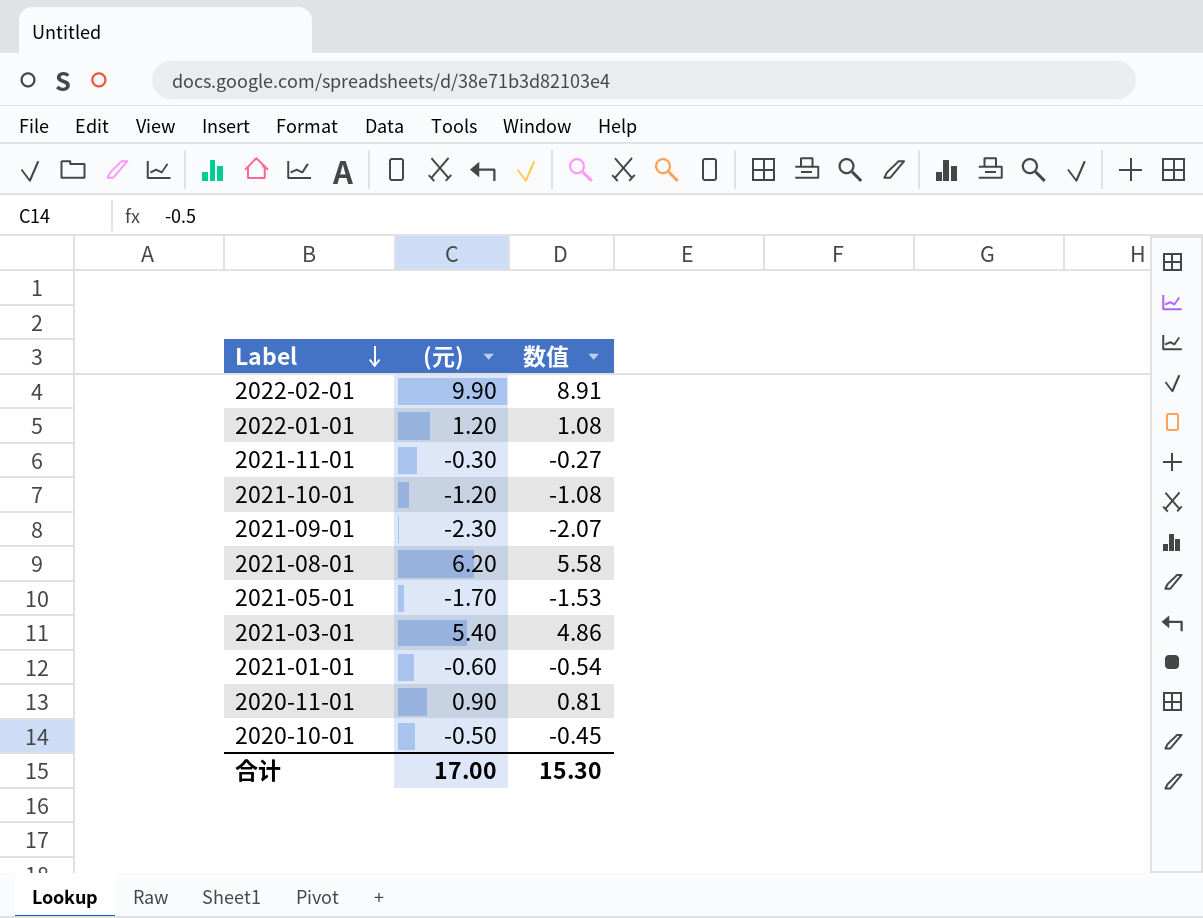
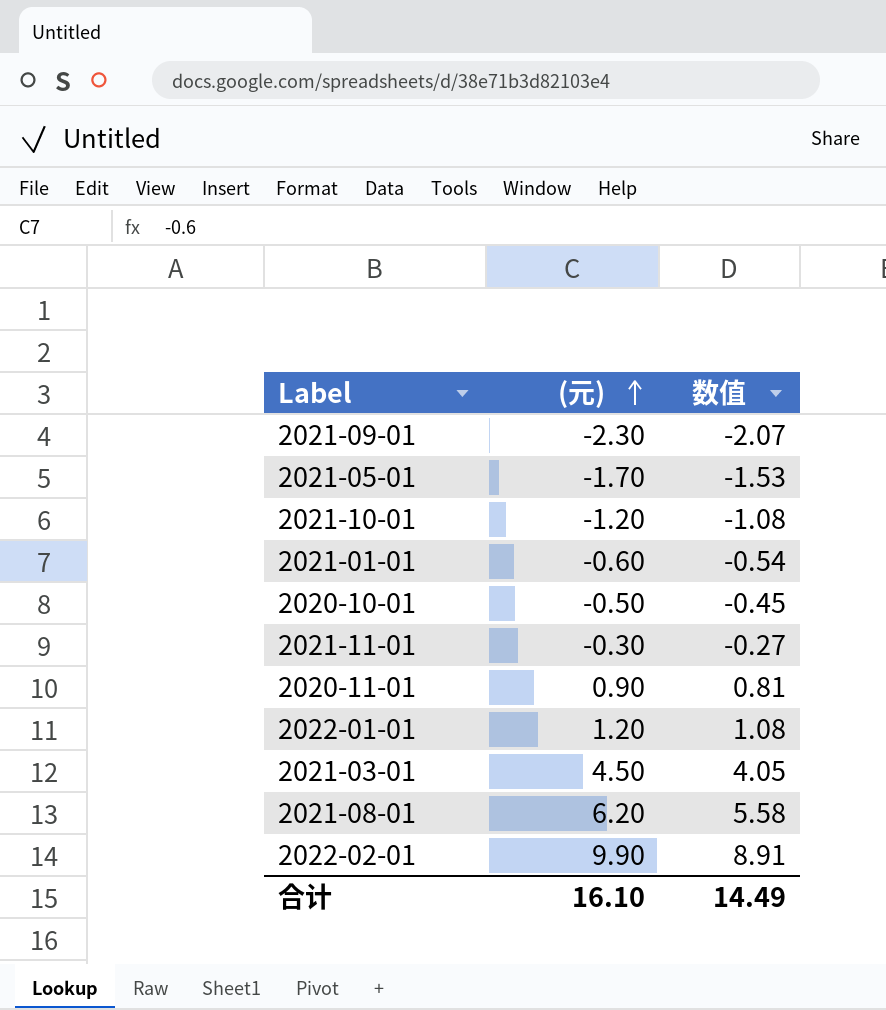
row order: Label descending -> (元) ascending
2021-03-01 | (元): 5.40 -> 4.50
2021-03-01 | 数值: 4.86 -> 4.05
合计 | (元): 17.00 -> 16.10
合计 | 数值: 15.30 -> 14.49

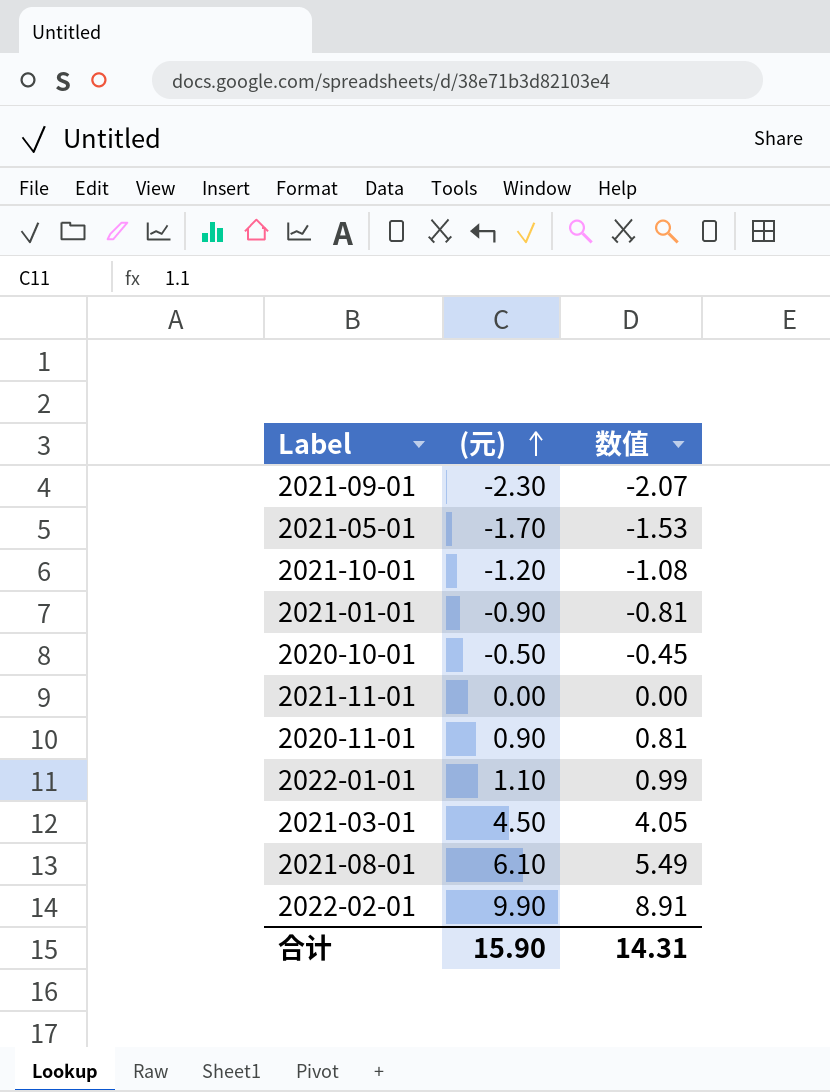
2021-01-01 | (元): -0.60 -> -0.90
2021-01-01 | 数值: -0.54 -> -0.81
2021-11-01 | (元): -0.30 -> 0.00
2021-11-01 | 数值: -0.27 -> 0.00
2022-01-01 | (元): 1.20 -> 1.10
2022-01-01 | 数值: 1.08 -> 0.99
2021-08-01 | (元): 6.20 -> 6.10
2021-08-01 | 数值: 5.58 -> 5.49
合计 | (元): 16.10 -> 15.90
合计 | 数值: 14.49 -> 14.31

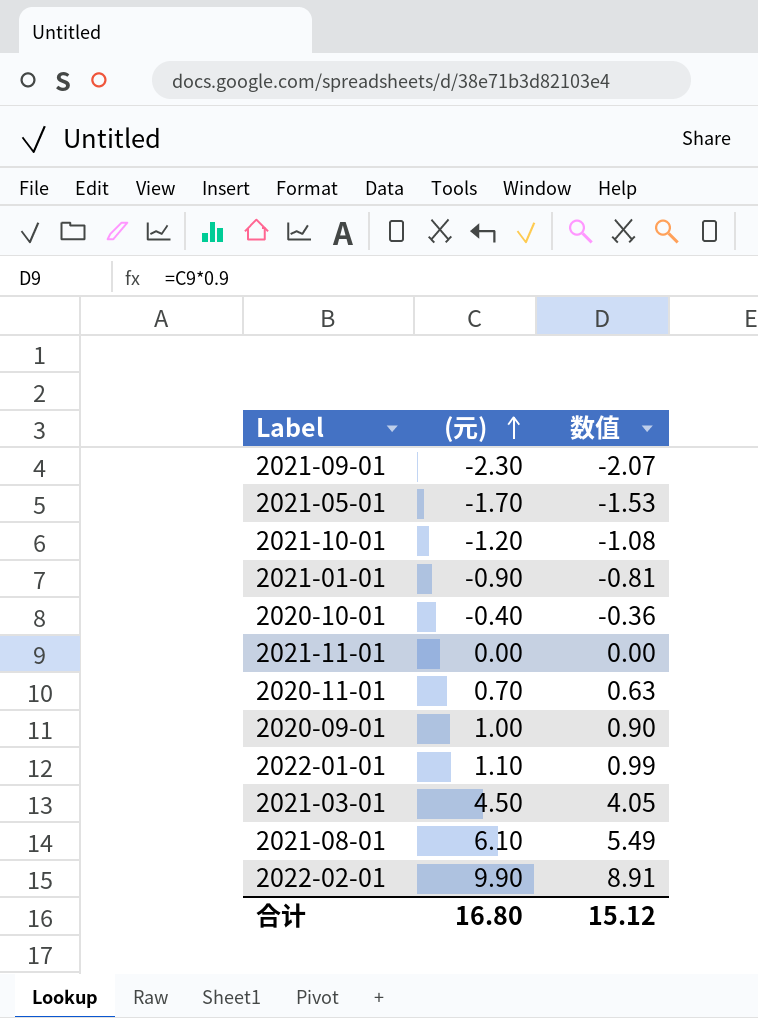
2020-10-01 | (元): -0.50 -> -0.40
2020-10-01 | 数值: -0.45 -> -0.36
2020-11-01 | (元): 0.90 -> 0.70
2020-11-01 | 数值: 0.81 -> 0.63
row 2020-09-01: none -> 1.00 | 0.90
合计 | (元): 15.90 -> 16.80
合计 | 数值: 14.31 -> 15.12

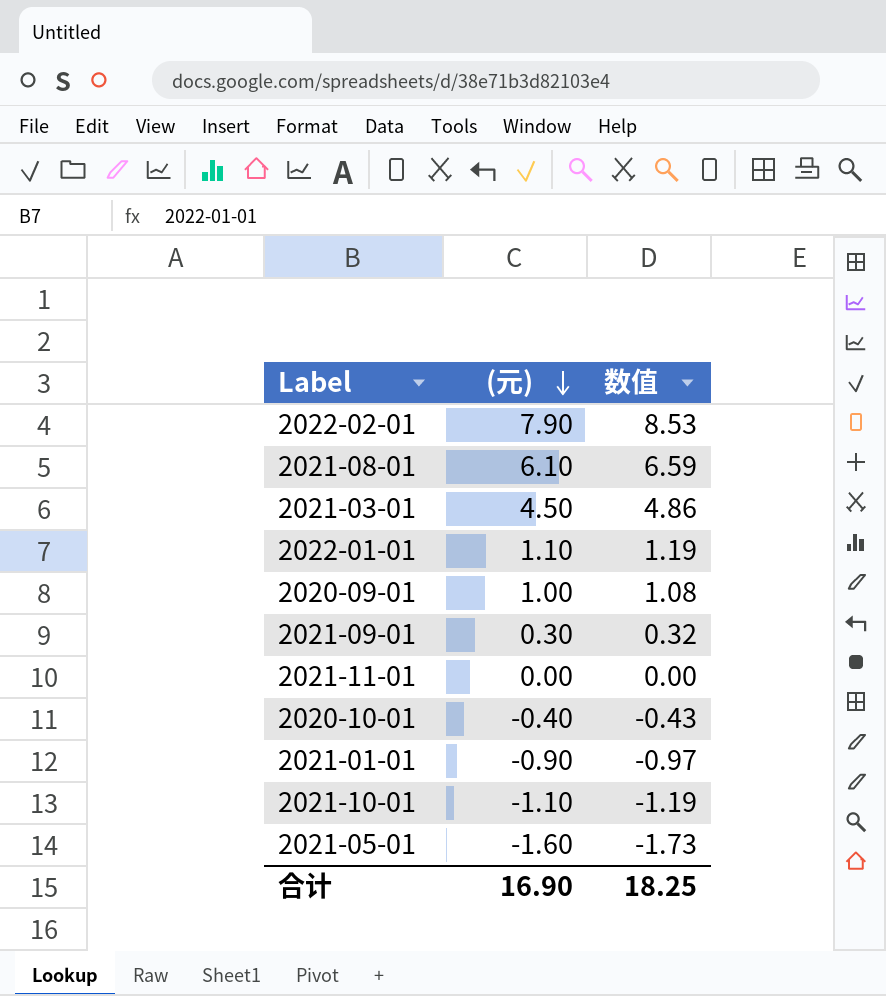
row order: (元) ascending -> (元) descending
column 数值 | formula: [(元)] * 0.9 -> [(元)] * 1.08
row 2020-11-01: 0.70 | 0.63 -> none
2022-02-01 | (元): 9.90 -> 7.90
2021-09-01 | (元): -2.30 -> 0.30
2021-10-01 | (元): -1.20 -> -1.10
2021-05-01 | (元): -1.70 -> -1.60
合计 | (元): 16.80 -> 16.90
合计 | 数值: 15.12 -> 18.25

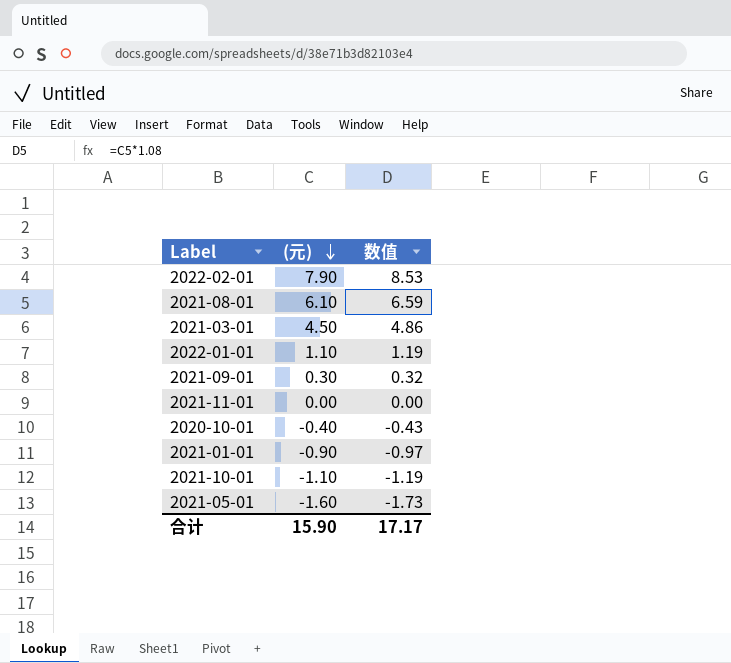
row 2020-09-01: 1.00 | 1.08 -> none
合计 | (元): 16.90 -> 15.90
合计 | 数值: 18.25 -> 17.17

